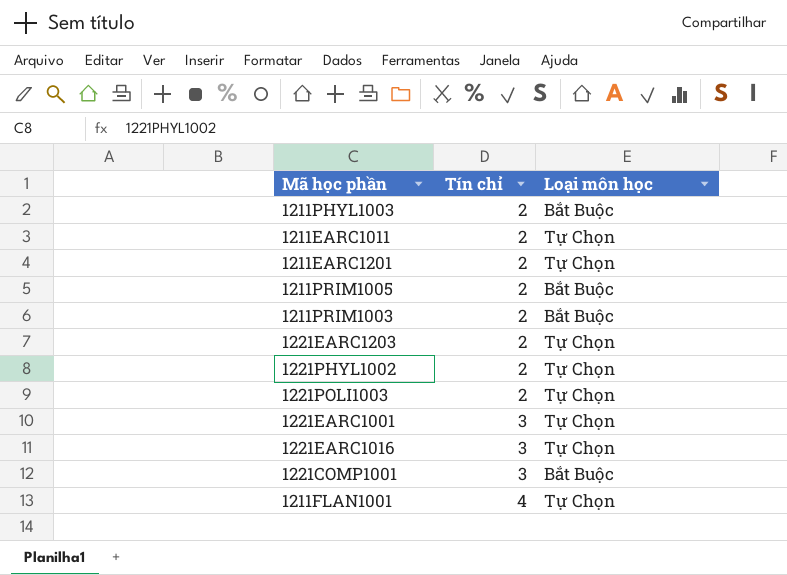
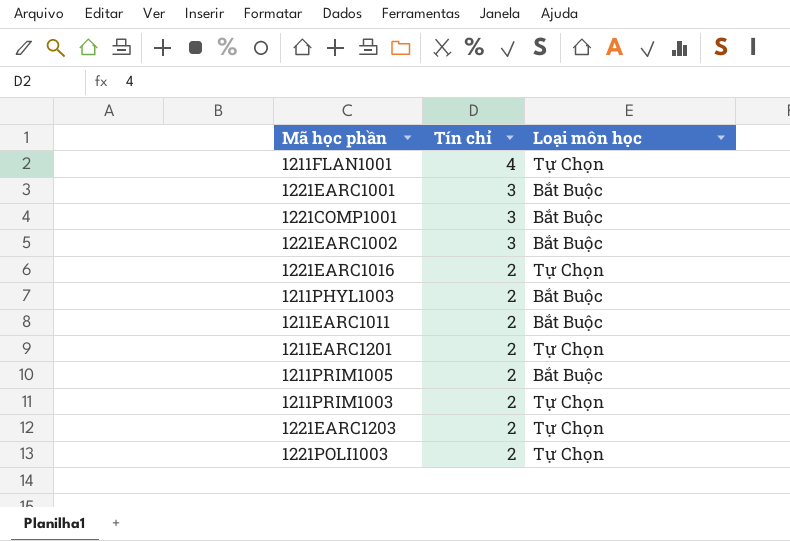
row order: Tín chỉ ascending -> Tín chỉ descending
row 1221PHYL1002: 2 | Tự Chọn -> none
1221EARC1001 | Loại môn học: Tự Chọn -> Bắt Buộc
row 1221EARC1002: none -> 3 | Bắt Buộc
1221EARC1016 | Tín chỉ: 3 -> 2
1211EARC1011 | Loại môn học: Tự Chọn -> Bắt Buộc
1211PRIM1003 | Loại môn học: Bắt Buộc -> Tự Chọn

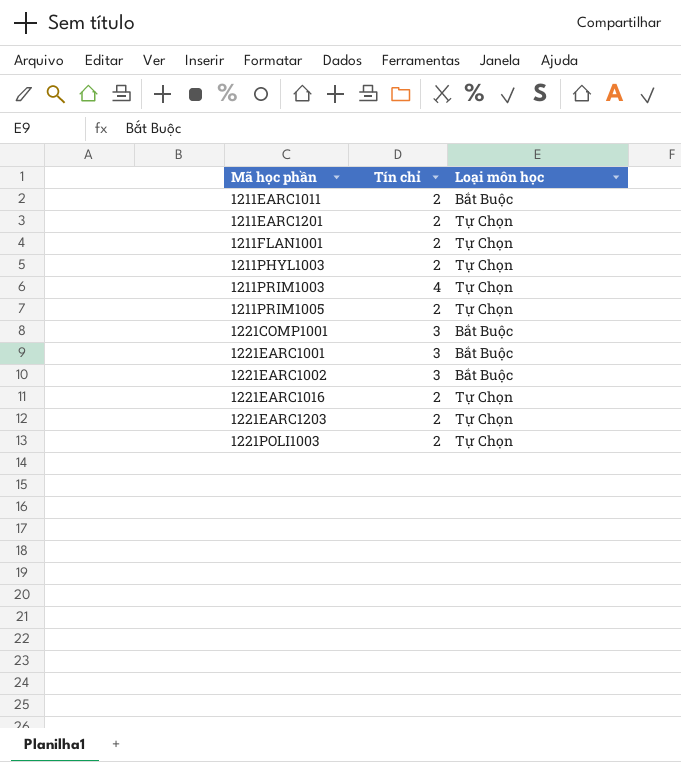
row order: Tín chỉ descending -> Mã học phần ascending
1211FLAN1001 | Tín chỉ: 4 -> 2
1211PHYL1003 | Loại môn học: Bắt Buộc -> Tự Chọn
1211PRIM1003 | Tín chỉ: 2 -> 4
1211PRIM1005 | Loại môn học: Bắt Buộc -> Tự Chọn

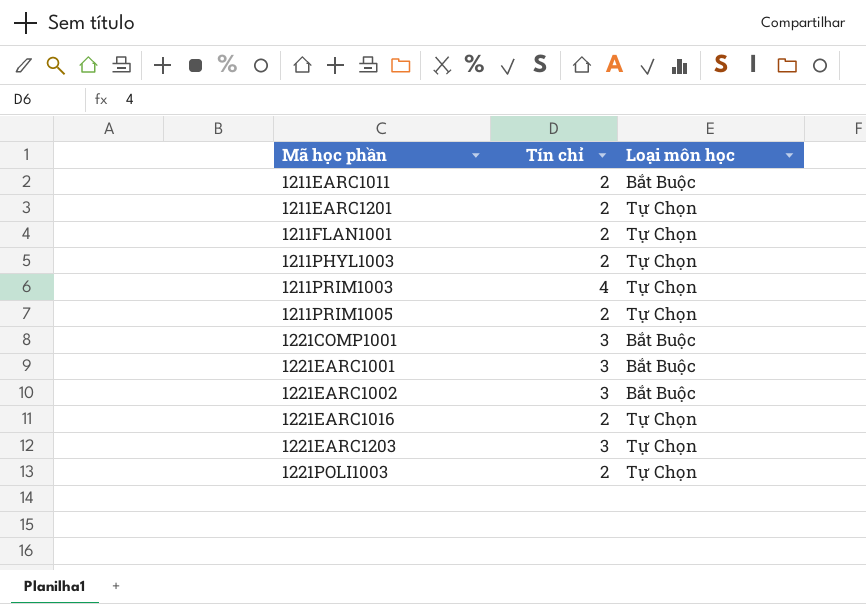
1221EARC1203 | Tín chỉ: 2 -> 3

